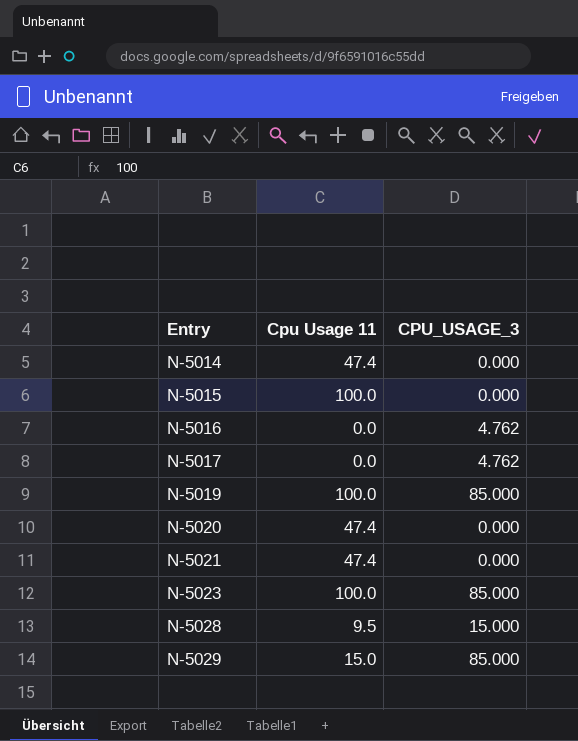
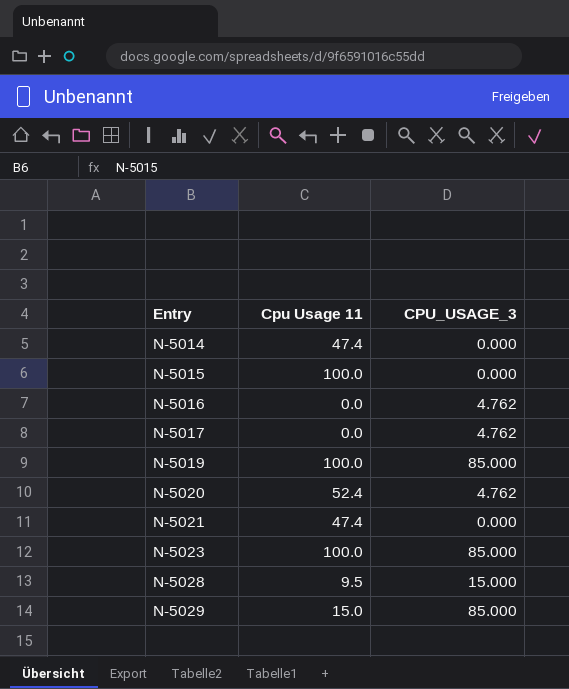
N-5020 | Cpu Usage 11: 47.4 -> 52.4
N-5020 | CPU_USAGE_3: 0.000 -> 4.762

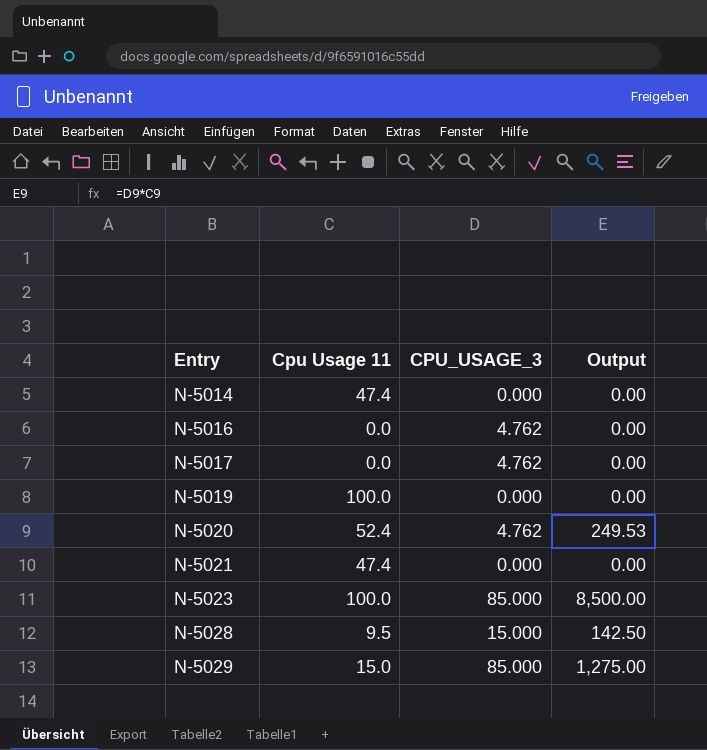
column Output | formula: none -> [Cpu Usage 11] * [CPU_USAGE_3]
row N-5015: 100.0 | 0.000 -> none
N-5019 | CPU_USAGE_3: 85.000 -> 0.000

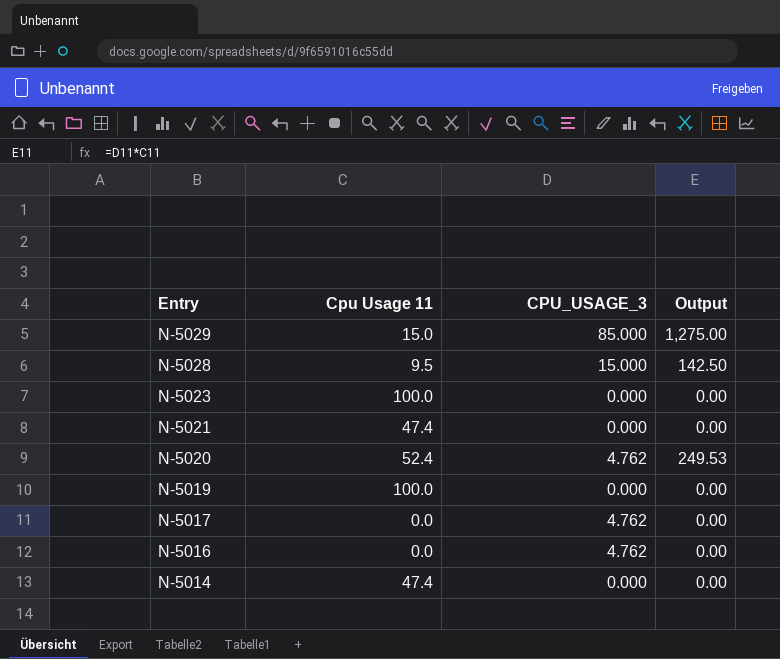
row order: Entry ascending -> Entry descending
N-5023 | CPU_USAGE_3: 85.000 -> 0.000
N-5023 | Output: 8,500.00 -> 0.00

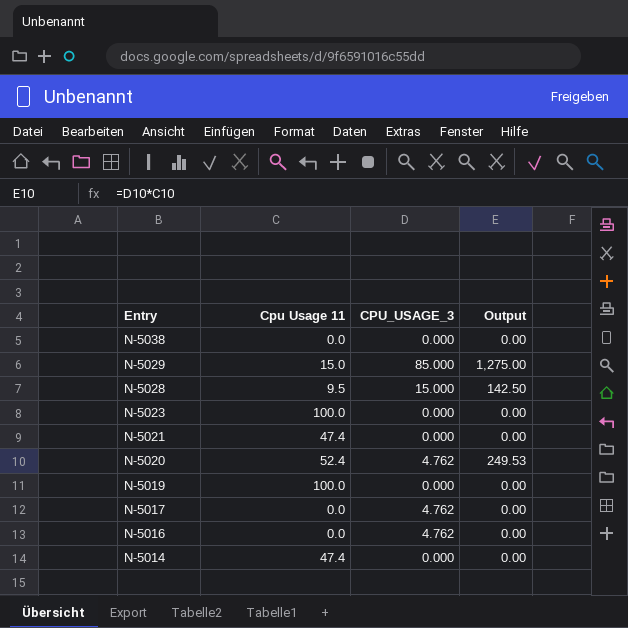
row N-5038: none -> 0.0 | 0.000 | 0.00

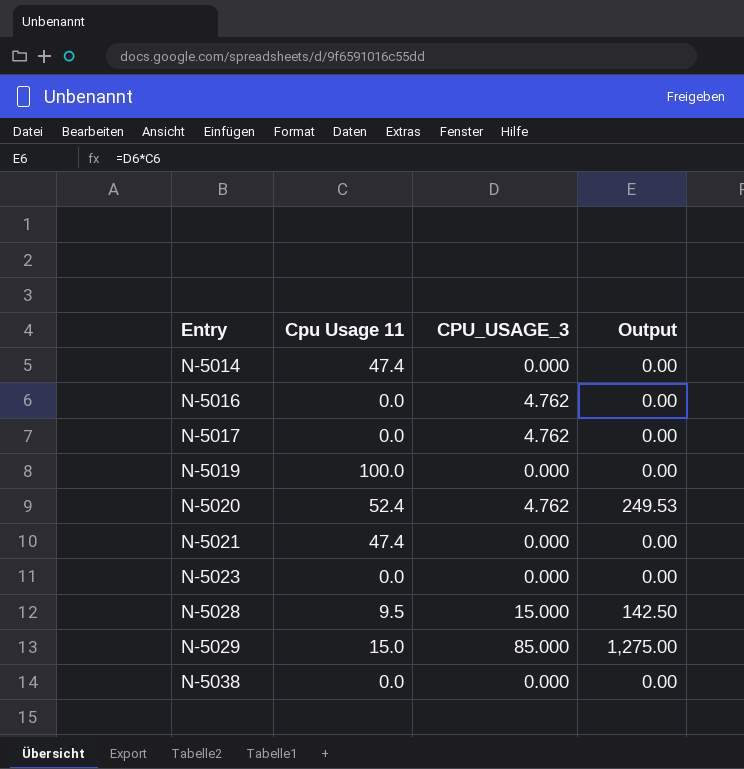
row order: Entry descending -> Entry ascending
N-5023 | Cpu Usage 11: 100.0 -> 0.0

